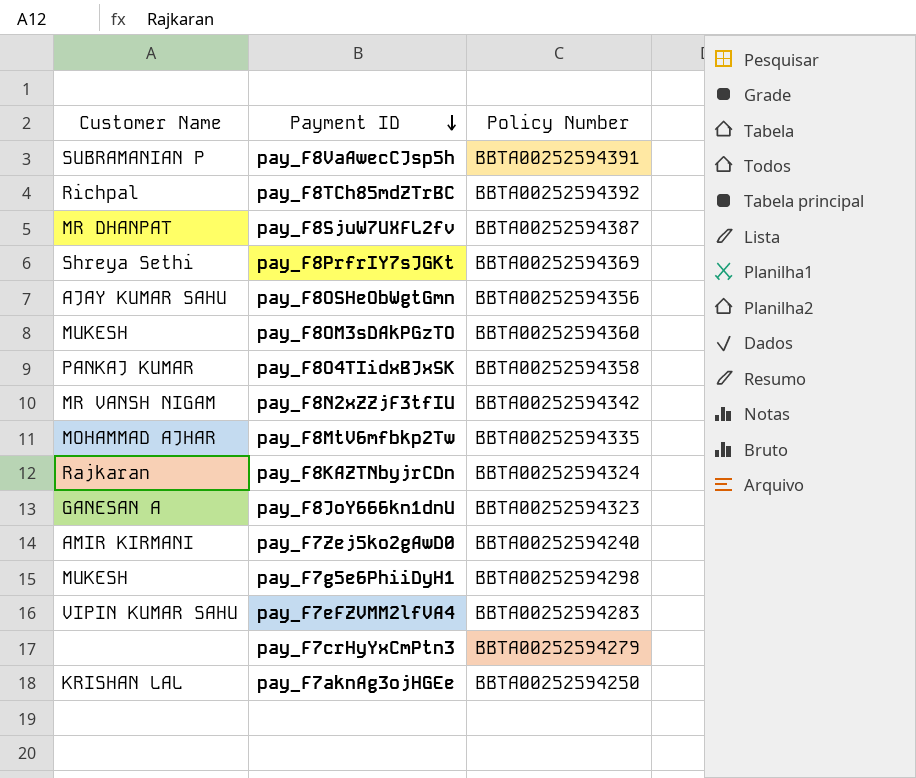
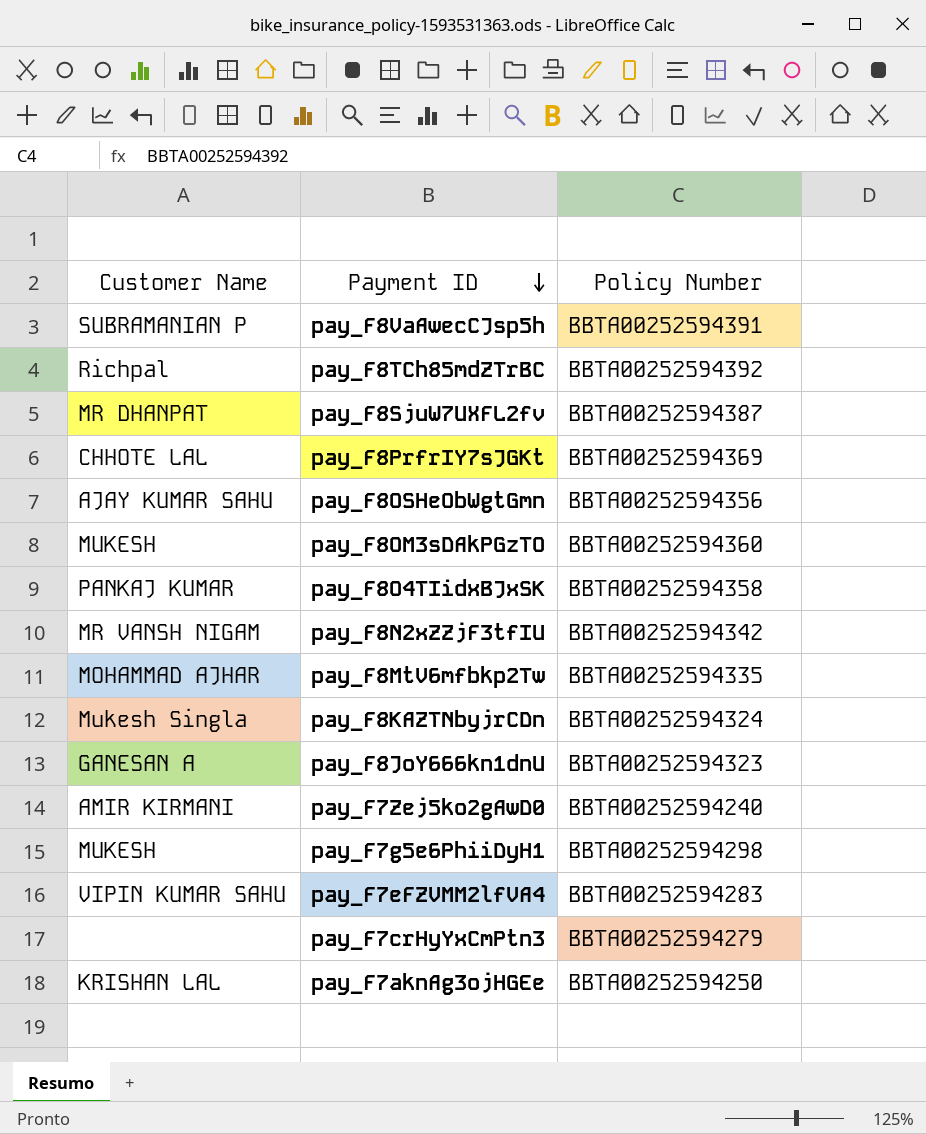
pay_F8PrfrIY7sJGKt | Customer Name: Shreya Sethi -> CHHOTE LAL
pay_F8KAZTNbyjrCDn | Customer Name: Rajkaran -> Mukesh Singla

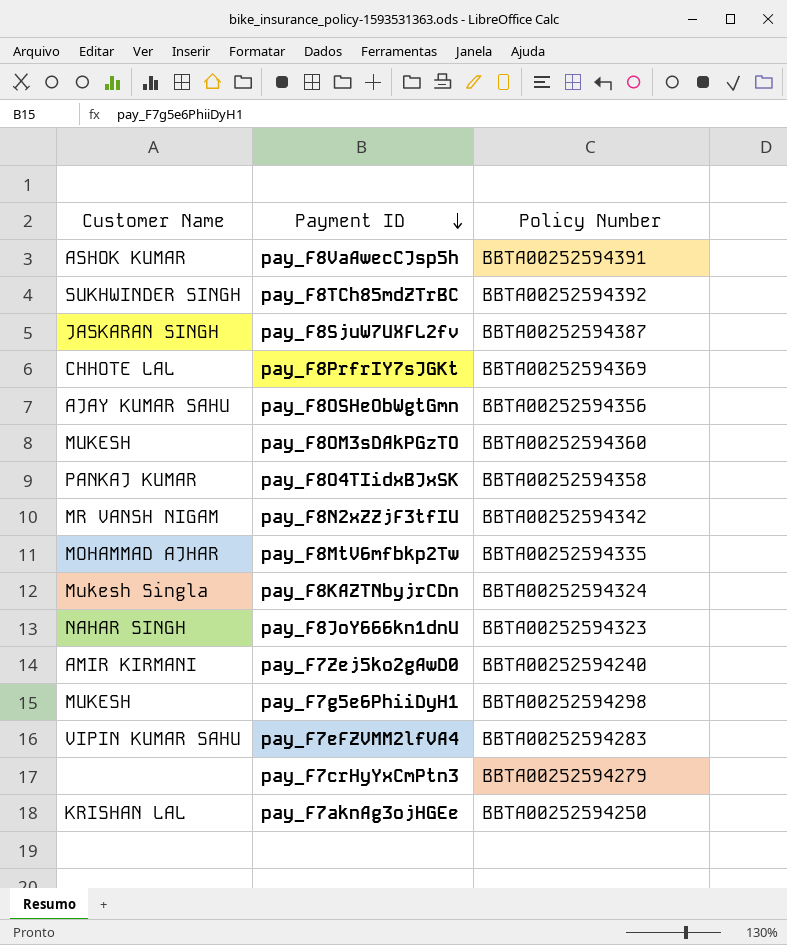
pay_F8VaAwecCJsp5h | Customer Name: SUBRAMANIAN P -> ASHOK KUMAR
pay_F8TCh85mdZTrBC | Customer Name: Richpal -> SUKHWINDER SINGH
pay_F8SjuW7UXFL2fv | Customer Name: MR DHANPAT -> JASKARAN SINGH
pay_F8JoY666kn1dnU | Customer Name: GANESAN A -> NAHAR SINGH

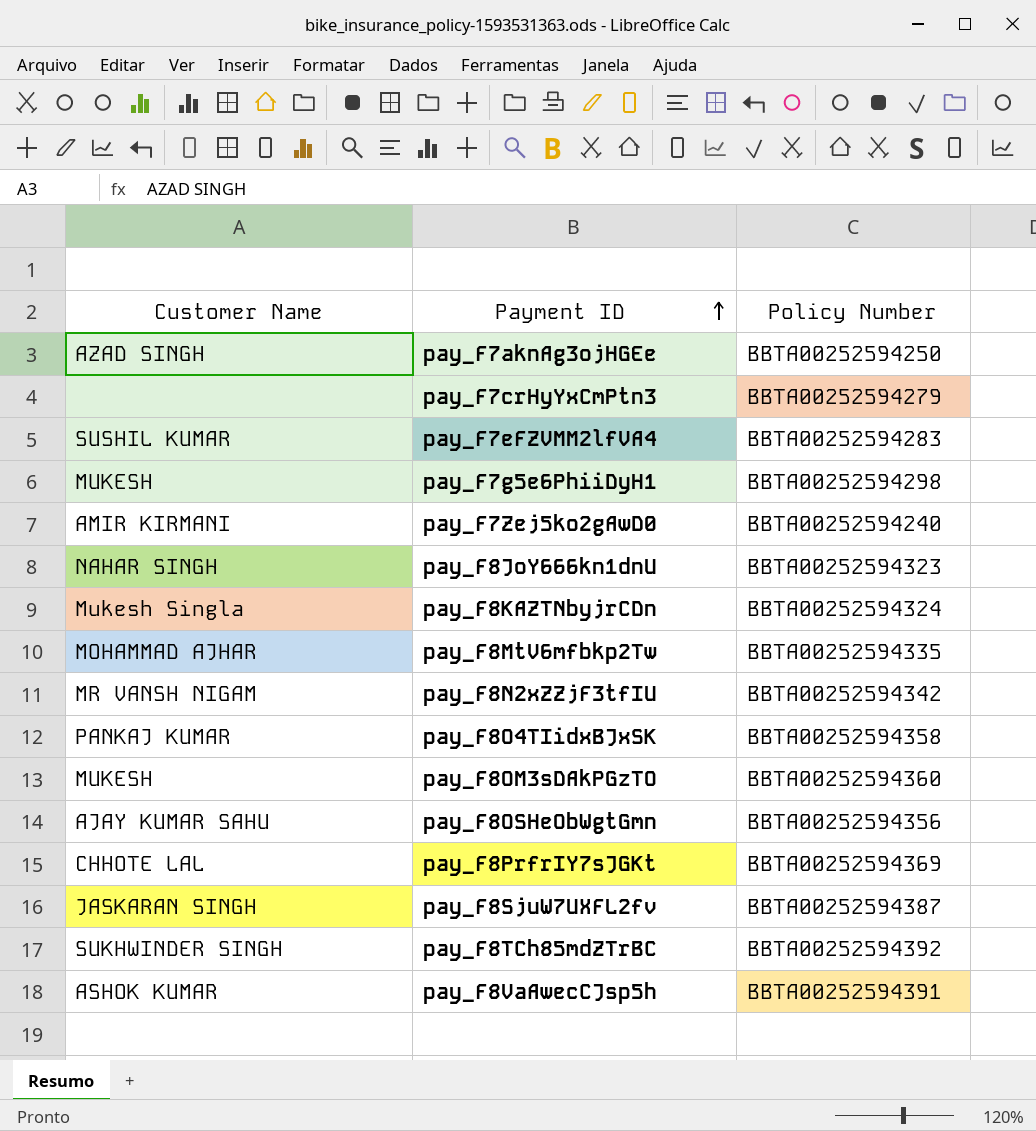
row order: Payment ID descending -> Payment ID ascending
pay_F7aknAg3ojHGEe | Customer Name: KRISHAN LAL -> AZAD SINGH
pay_F7eFZVMM2lfVA4 | Customer Name: VIPIN KUMAR SAHU -> SUSHIL KUMAR

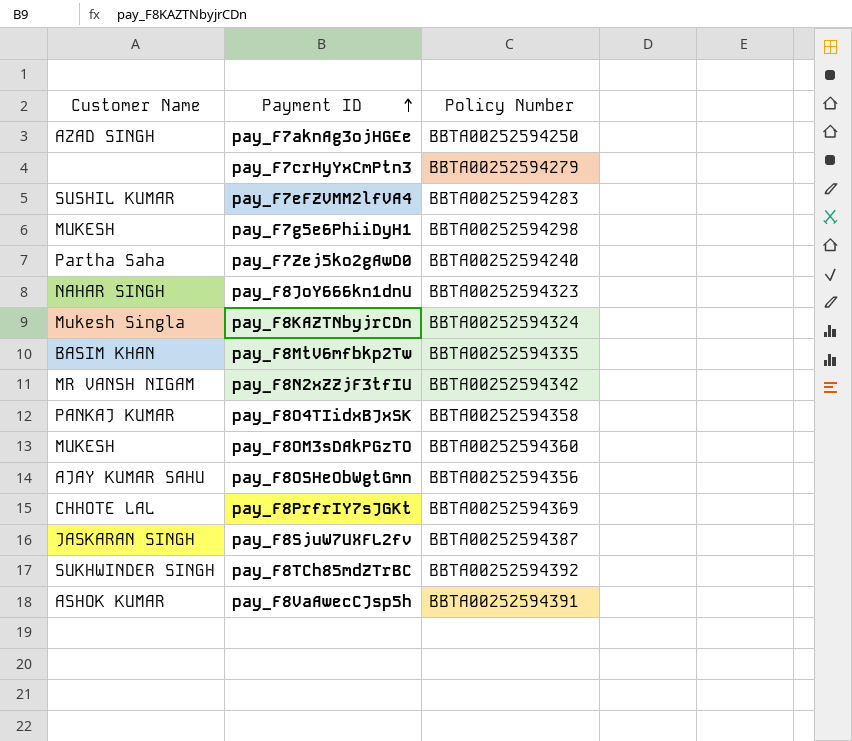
pay_F7Zej5ko2gAwD0 | Customer Name: AMIR KIRMANI -> Partha Saha
pay_F8MtV6mfbkp2Tw | Customer Name: MOHAMMAD AJHAR -> BASIM KHAN

